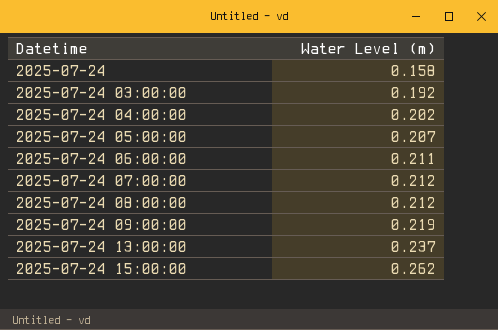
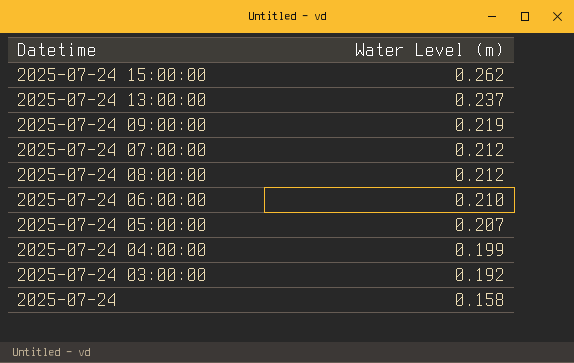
row order: Datetime ascending -> Water Level (m) descending
2025-07-24 06:00:00 | Water Level (m): 0.211 -> 0.210
2025-07-24 04:00:00 | Water Level (m): 0.202 -> 0.199

